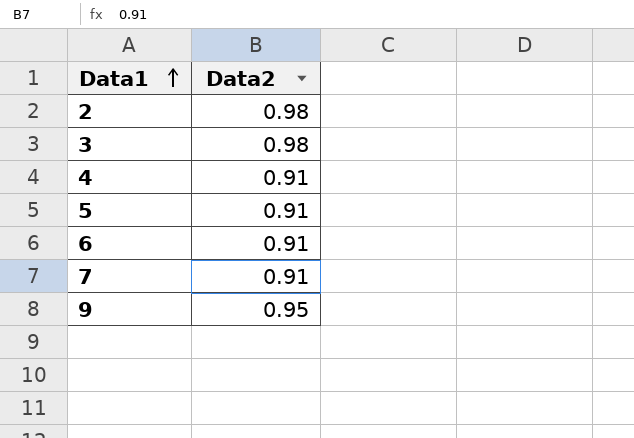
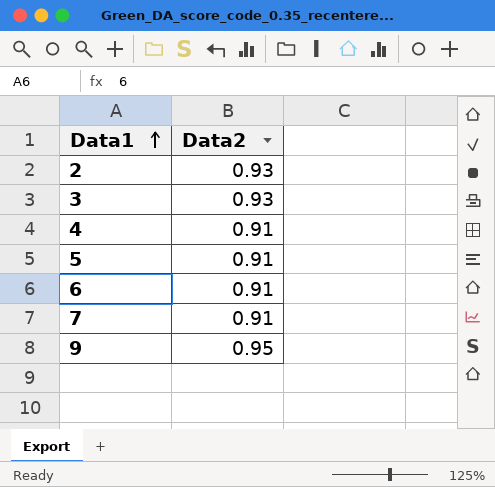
2 | Data2: 0.98 -> 0.93
3 | Data2: 0.98 -> 0.93

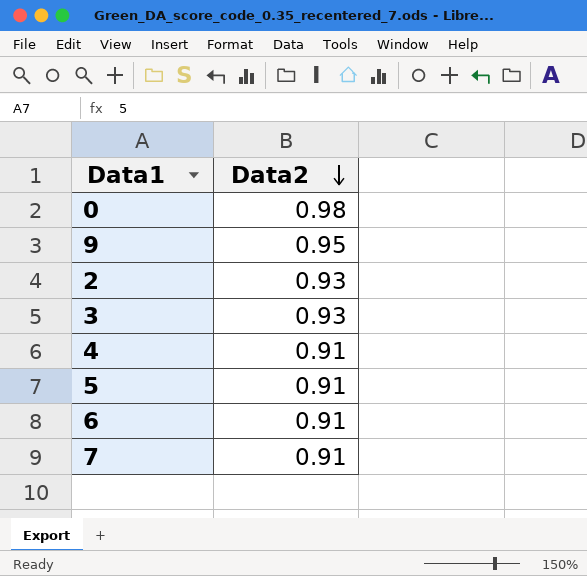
row order: Data1 ascending -> Data2 descending
row 0: none -> 0.98

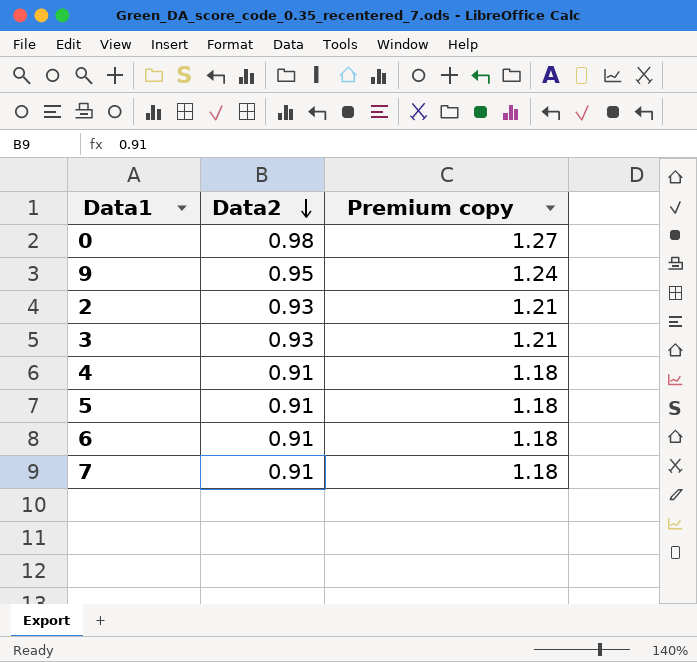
column Premium copy | formula: none -> [Data2] * 1.3

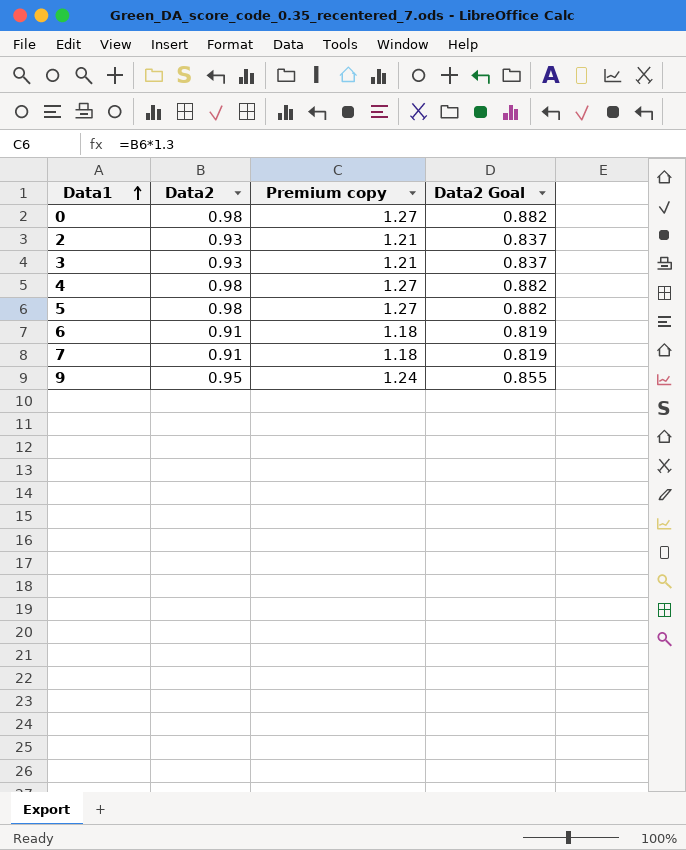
row order: Data2 descending -> Data1 ascending
column Data2 Goal | formula: none -> [Data2] * 0.9
4 | Data2: 0.91 -> 0.98
4 | Premium copy: 1.18 -> 1.27
5 | Data2: 0.91 -> 0.98
5 | Premium copy: 1.18 -> 1.27

